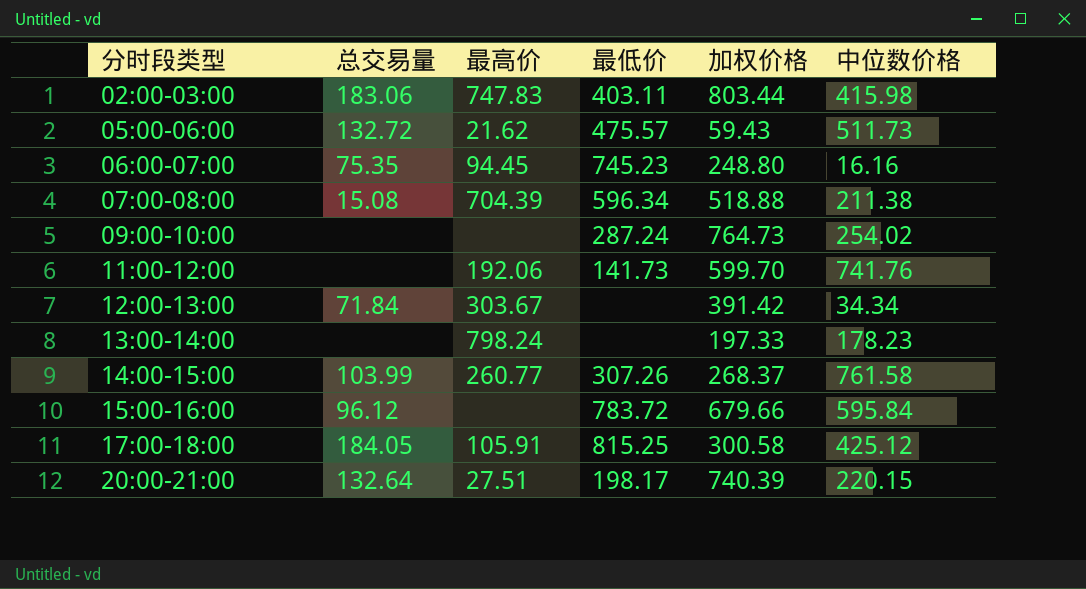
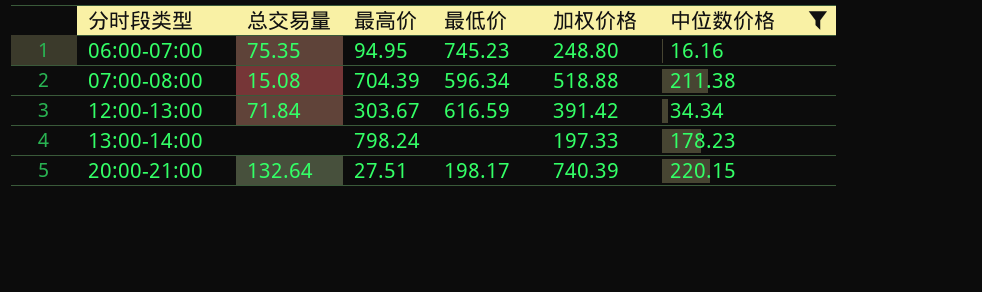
filter: none -> 中位数价格 <= 220.15
06:00-07:00 | 最高价: 94.45 -> 94.95
12:00-13:00 | 最低价: none -> 616.59

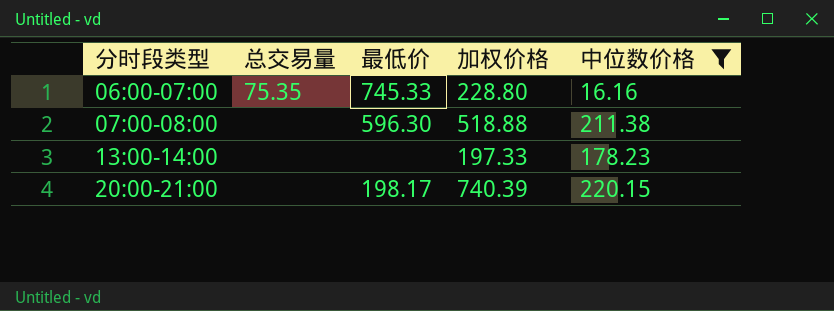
column 最高价 | position: 3 -> none
row 12:00-13:00: 71.84 | 303.67 | 616.59 | 391.42 | 34.34 -> none
06:00-07:00 | 最低价: 745.23 -> 745.33
06:00-07:00 | 加权价格: 248.80 -> 228.80
07:00-08:00 | 总交易量: 15.08 -> none
07:00-08:00 | 最低价: 596.34 -> 596.30
20:00-21:00 | 总交易量: 132.64 -> none

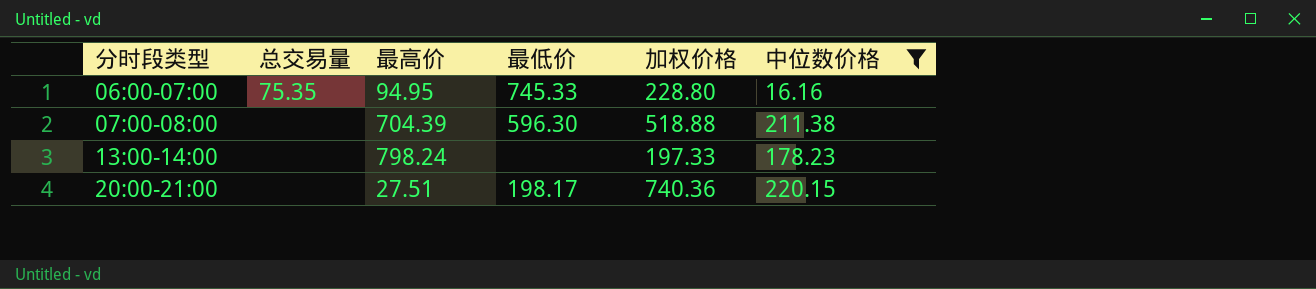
column 最高价 | position: none -> 3
20:00-21:00 | 加权价格: 740.39 -> 740.36

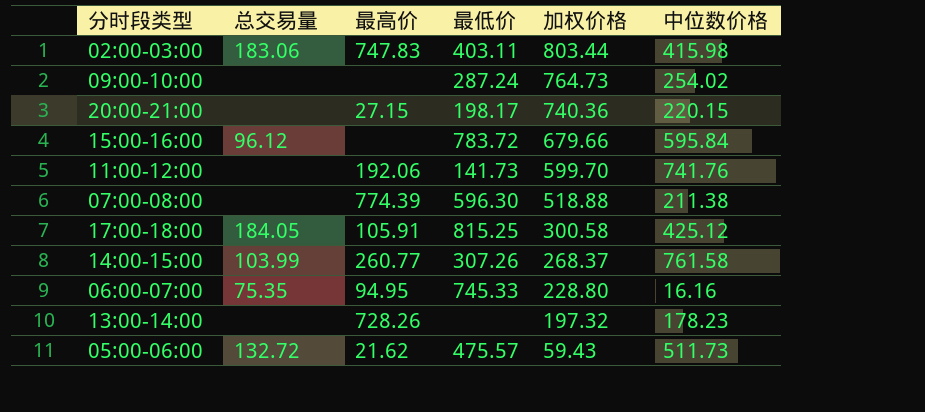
filter: 中位数价格 <= 220.15 -> none
row order: 分时段类型 ascending -> 加权价格 descending
20:00-21:00 | 最高价: 27.51 -> 27.15
07:00-08:00 | 最高价: 704.39 -> 774.39
13:00-14:00 | 最高价: 798.24 -> 728.26
13:00-14:00 | 加权价格: 197.33 -> 197.32

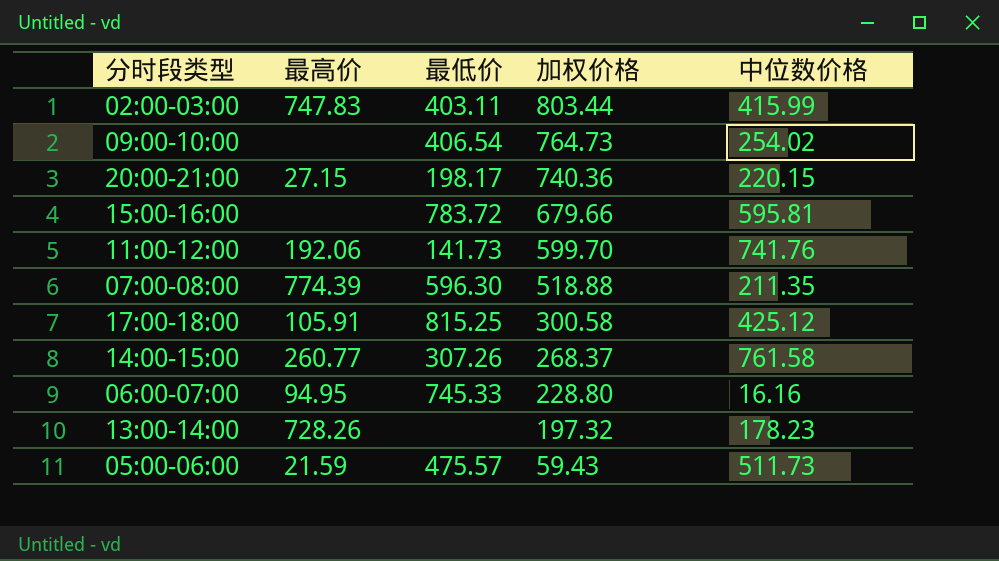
column 总交易量 | position: 2 -> none
02:00-03:00 | 中位数价格: 415.98 -> 415.99
09:00-10:00 | 最低价: 287.24 -> 406.54
15:00-16:00 | 中位数价格: 595.84 -> 595.81
07:00-08:00 | 中位数价格: 211.38 -> 211.35
05:00-06:00 | 最高价: 21.62 -> 21.59

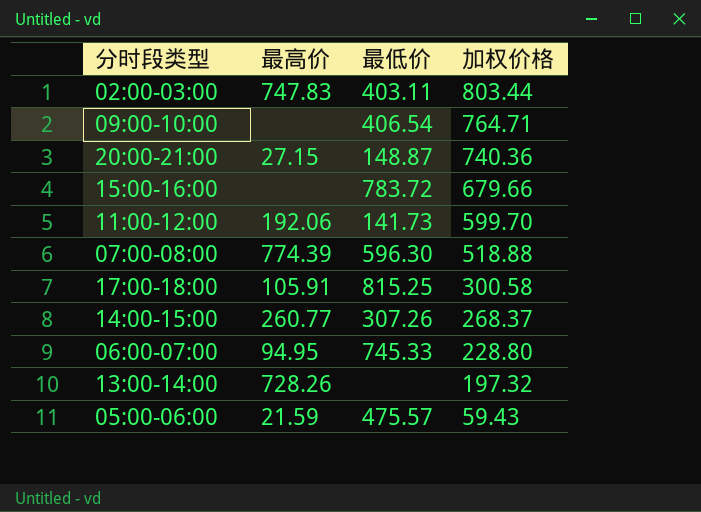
column 中位数价格 | position: 5 -> none
09:00-10:00 | 加权价格: 764.73 -> 764.71
20:00-21:00 | 最低价: 198.17 -> 148.87

